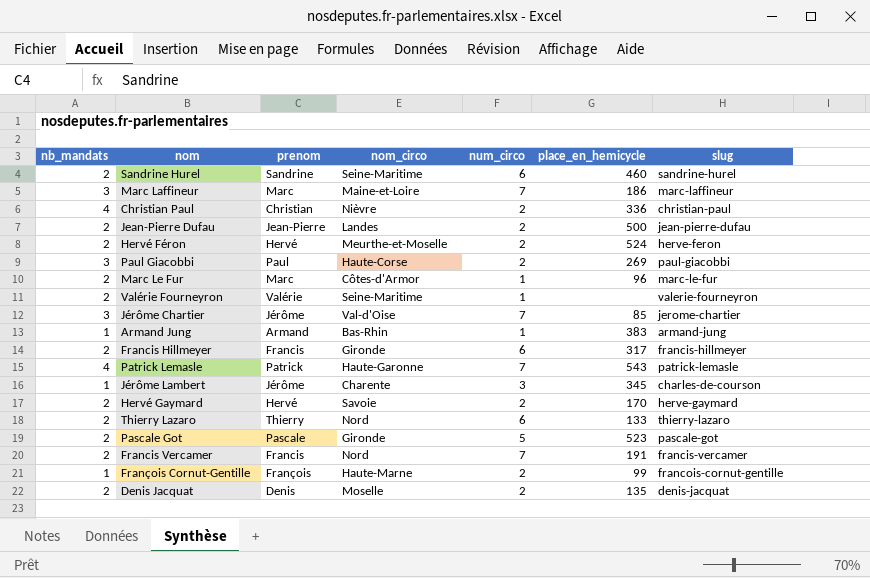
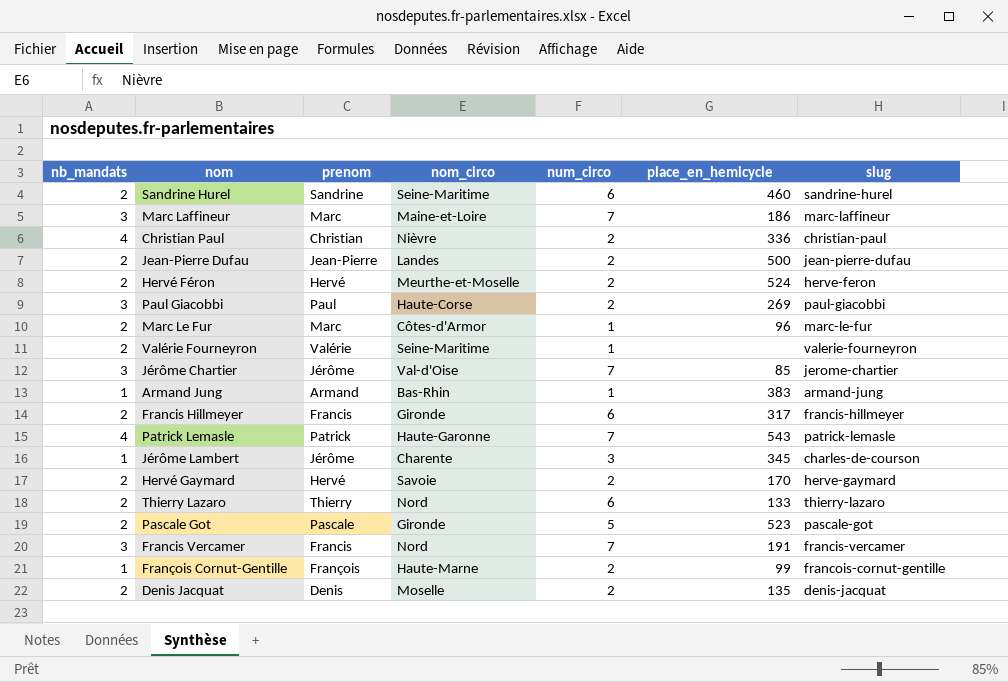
Francis Vercamer | nb_mandats: 2 -> 3

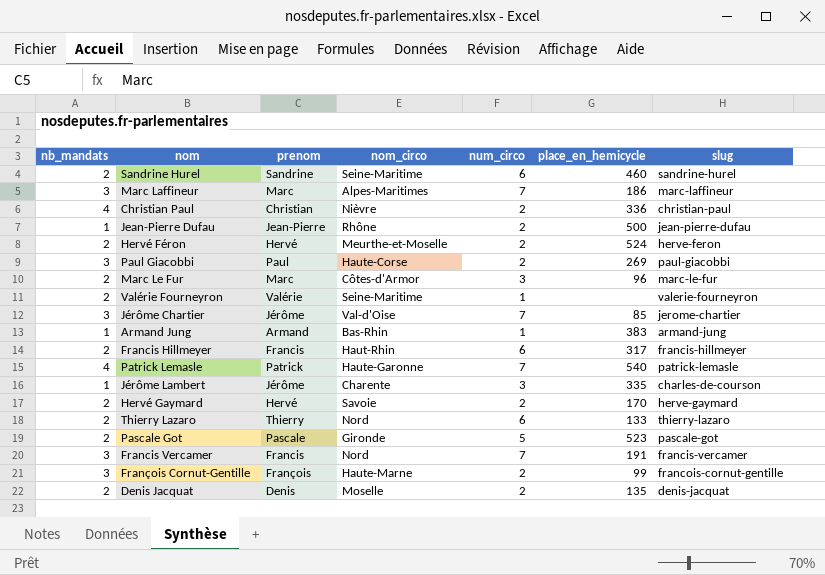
Marc Laffineur | nom_circo: Maine-et-Loire -> Alpes-Maritimes
Jean-Pierre Dufau | nb_mandats: 2 -> 1
Jean-Pierre Dufau | nom_circo: Landes -> Rhône
Marc Le Fur | num_circo: 1 -> 3
Francis Hillmeyer | nom_circo: Gironde -> Haut-Rhin
Patrick Lemasle | place_en_hemicycle: 543 -> 540
Jérôme Lambert | place_en_hemicycle: 345 -> 335
François Cornut-Gentille | nb_mandats: 1 -> 3

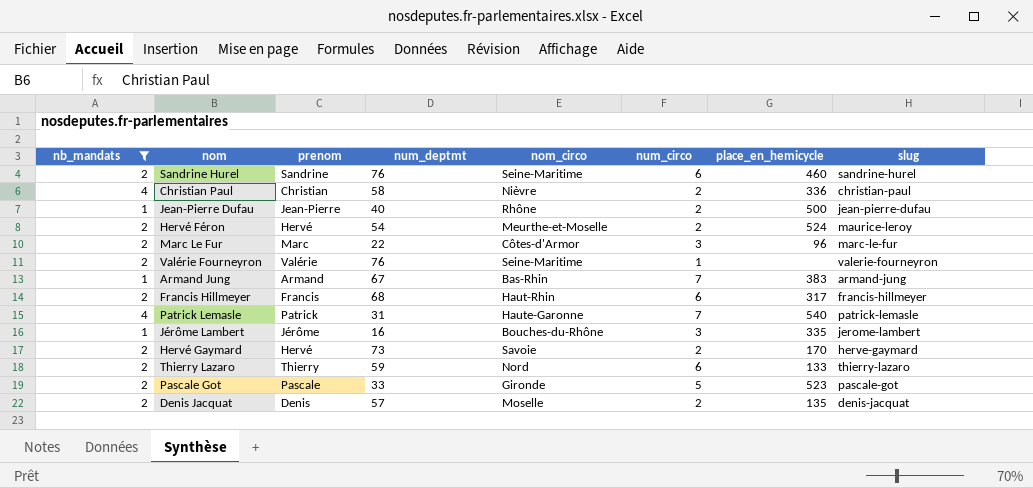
filter: none -> nb_mandats != 3
column num_deptmt | position: none -> 4
Hervé Féron | slug: herve-feron -> maurice-leroy
Armand Jung | num_circo: 1 -> 7
Jérôme Lambert | nom_circo: Charente -> Bouches-du-Rhône
Jérôme Lambert | slug: charles-de-courson -> jerome-lambert

